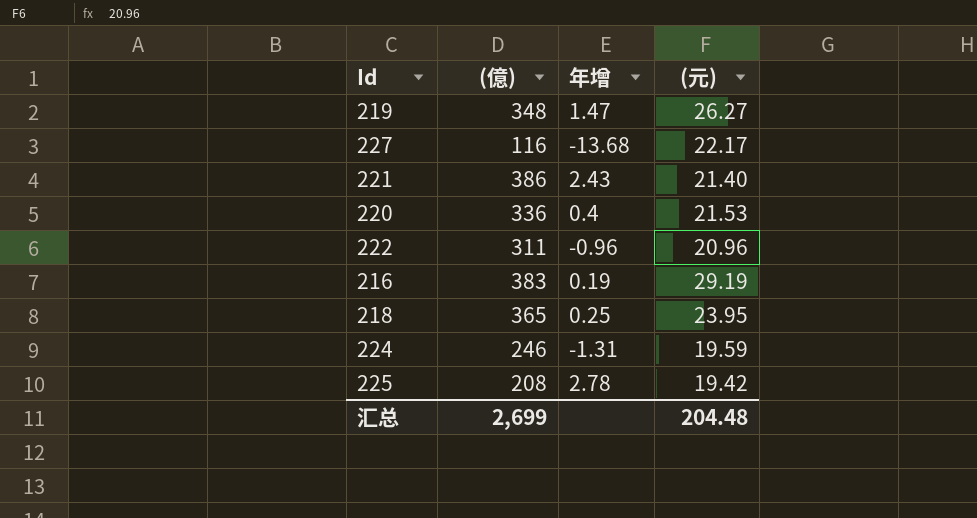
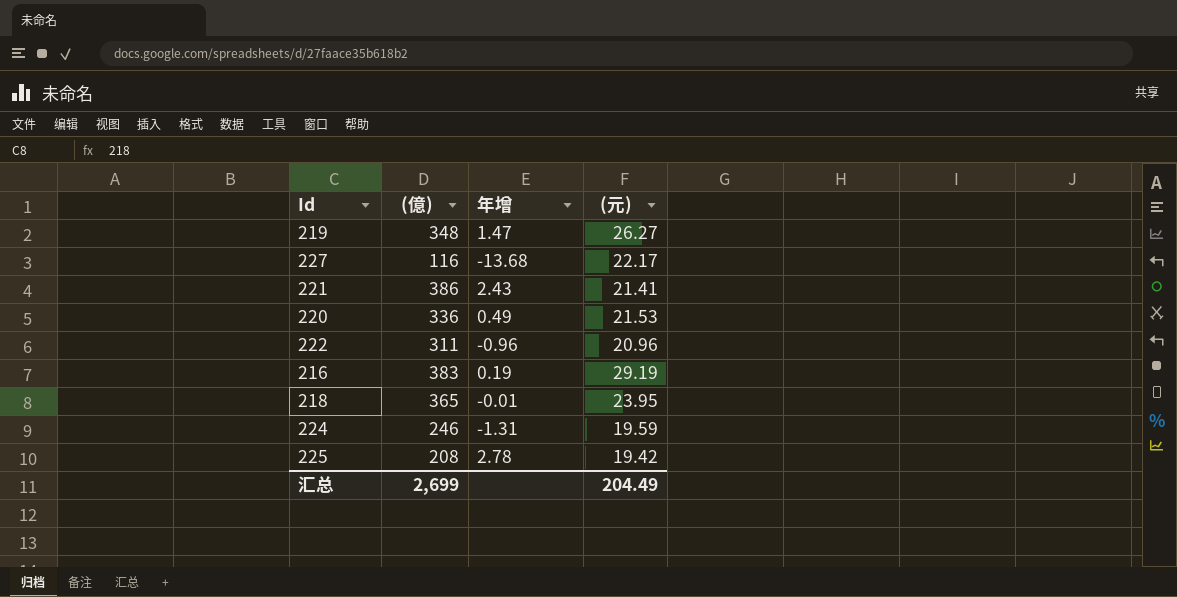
221 | (元): 21.40 -> 21.41
220 | 年增: 0.4 -> 0.49
218 | 年增: 0.25 -> -0.01
汇总 | (元): 204.48 -> 204.49

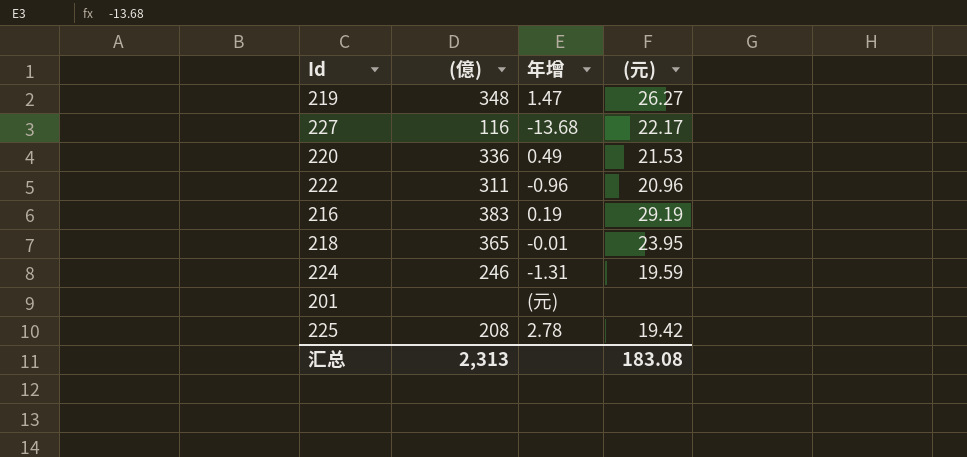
row 221: 386 | 2.43 | 21.41 -> none
row 201: none -> none | (元) | none
汇总 | (億): 2,699 -> 2,313
汇总 | (元): 204.49 -> 183.08

